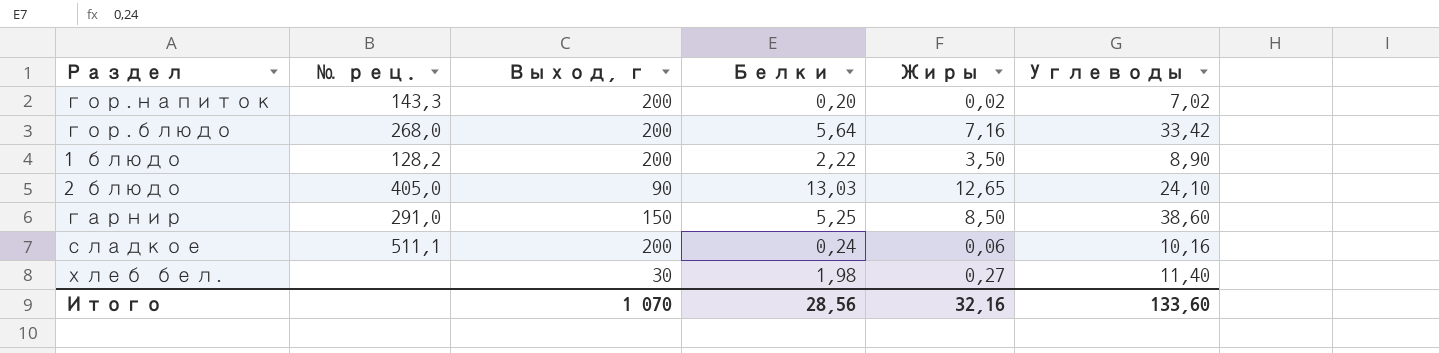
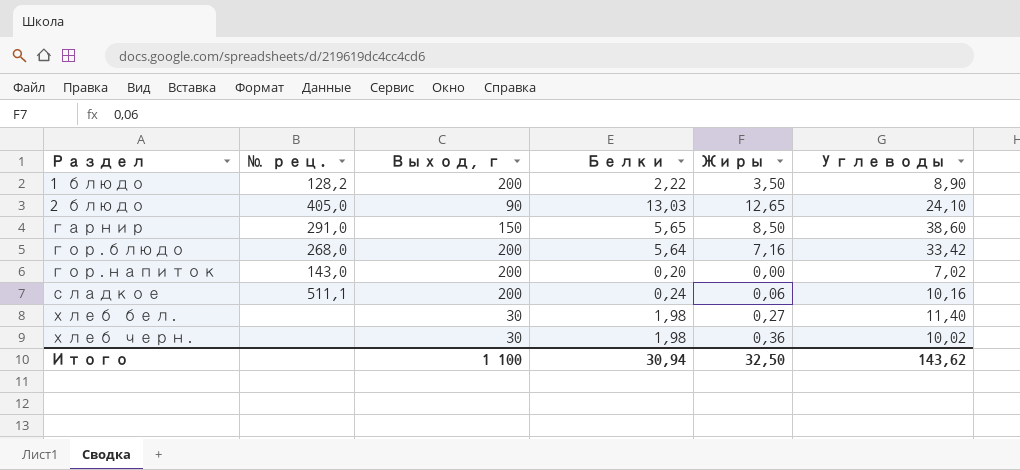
row order: none -> Раздел ascending
гарнир | Белки: 5,25 -> 5,65
гор.напиток | № рец.: 143,3 -> 143,0
гор.напиток | Жиры: 0,02 -> 0,00
row хлеб черн.: none -> none | 30 | 1,98 | 0,36 | 10,02
Итого | Выход, г: 1 070 -> 1 100
Итого | Белки: 28,56 -> 30,94
Итого | Жиры: 32,16 -> 32,50
Итого | Углеводы: 133,60 -> 143,62

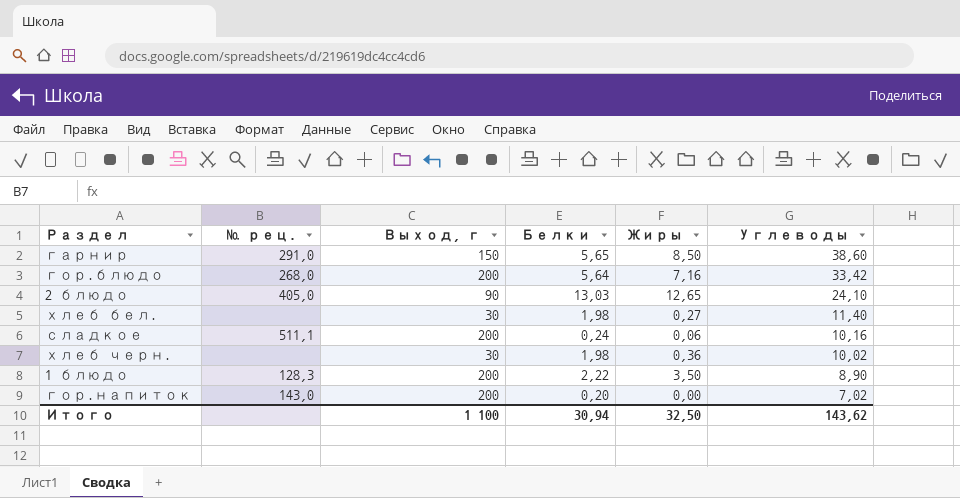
row order: Раздел ascending -> Углеводы descending
1 блюдо | № рец.: 128,2 -> 128,3

